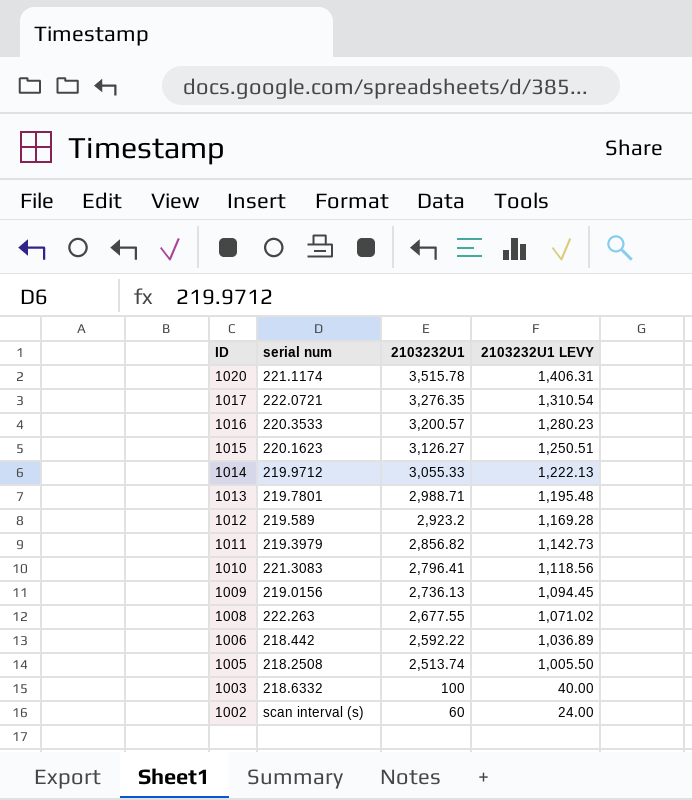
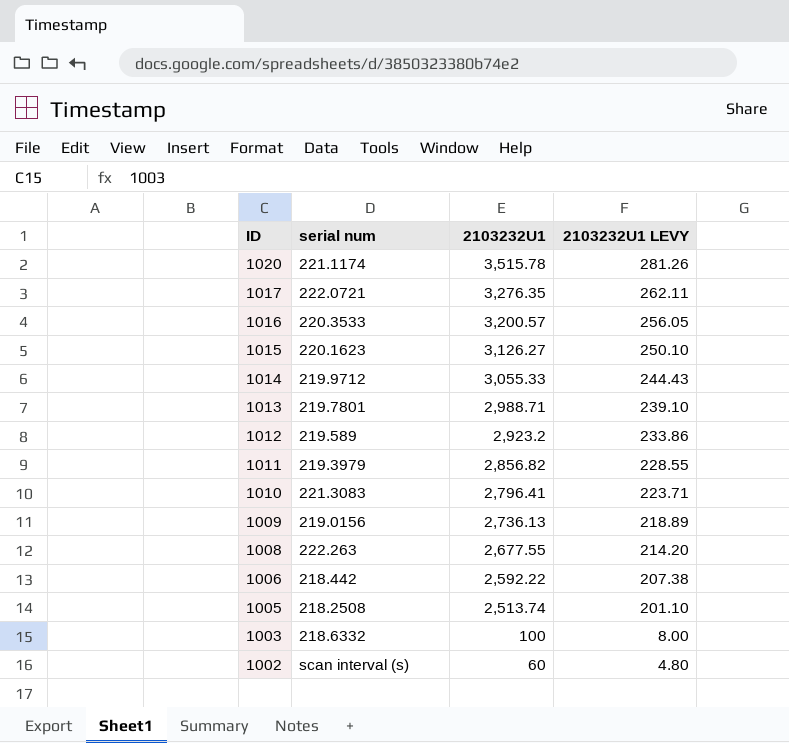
column 2103232U1 LEVY | formula: [2103232U1] * 0.4 -> [2103232U1] * 0.08

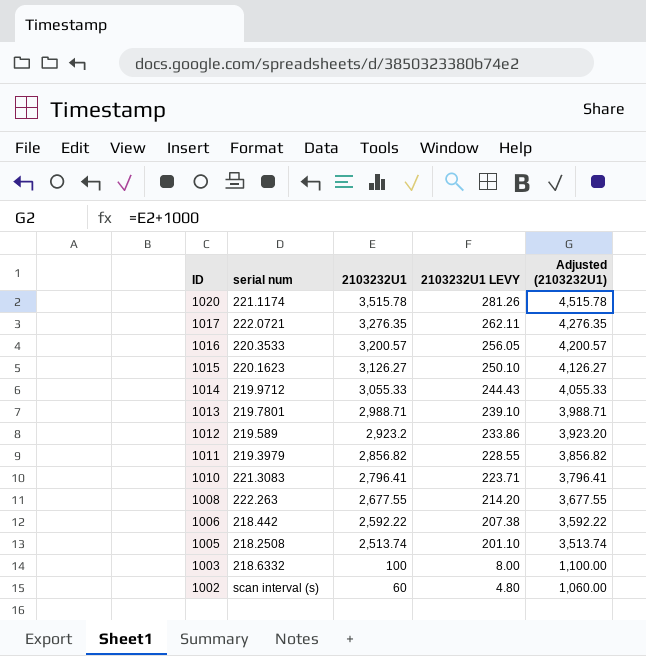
column Adjusted (2103232U1) | formula: none -> [2103232U1] + 1000
row 1009: 219.0156 | 2,736.13 | 218.89 -> none

